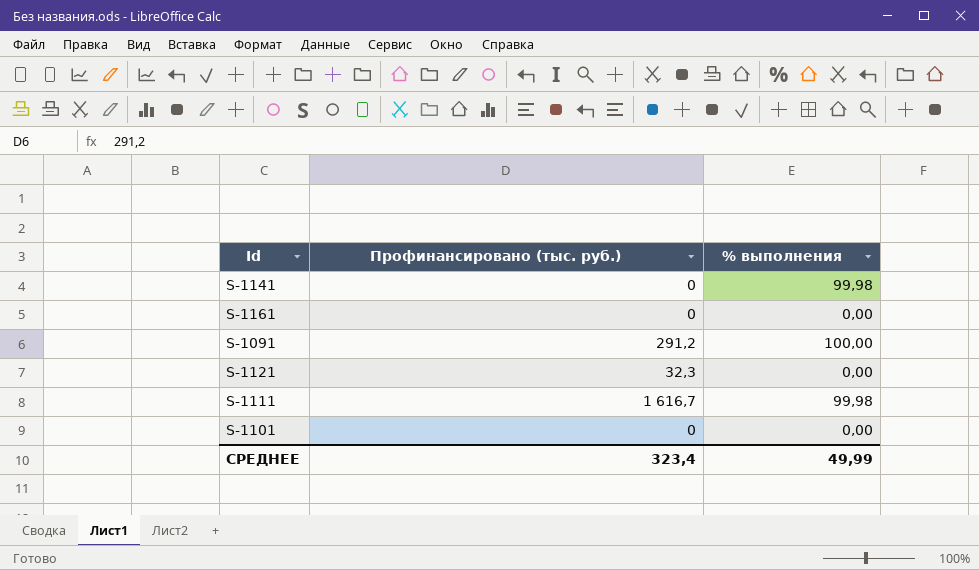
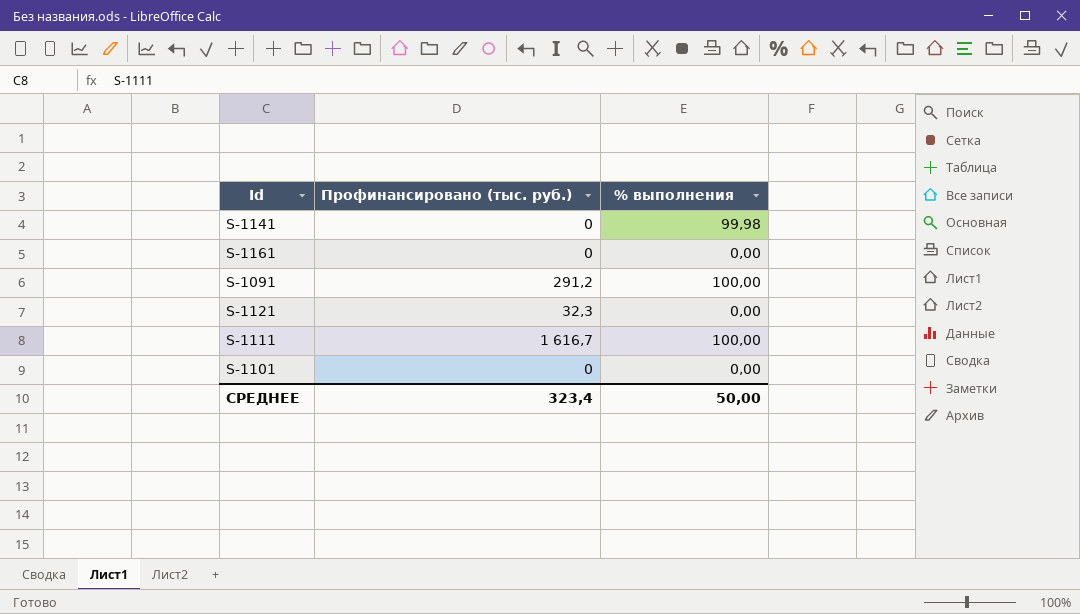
S-1111 | % выполнения: 99,98 -> 100,00
СРЕДНЕЕ | % выполнения: 49,99 -> 50,00

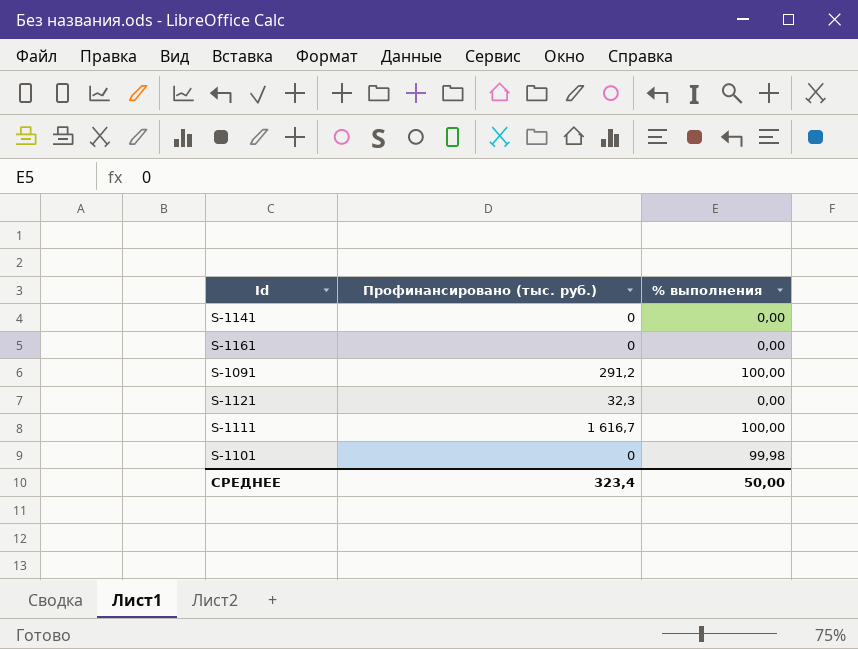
S-1141 | % выполнения: 99,98 -> 0,00
S-1101 | % выполнения: 0,00 -> 99,98

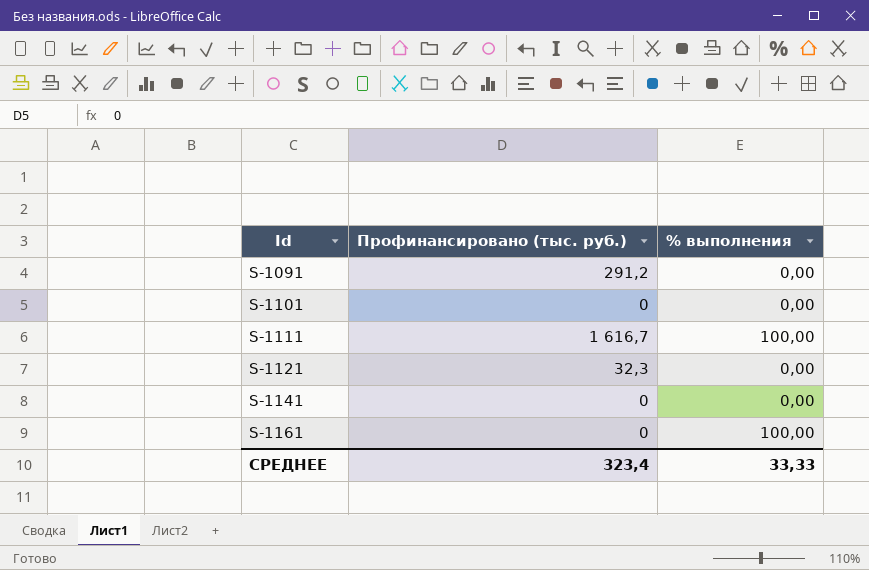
row order: none -> Id ascending
S-1091 | % выполнения: 100,00 -> 0,00
S-1101 | % выполнения: 99,98 -> 0,00
S-1161 | % выполнения: 0,00 -> 100,00
СРЕДНЕЕ | % выполнения: 50,00 -> 33,33

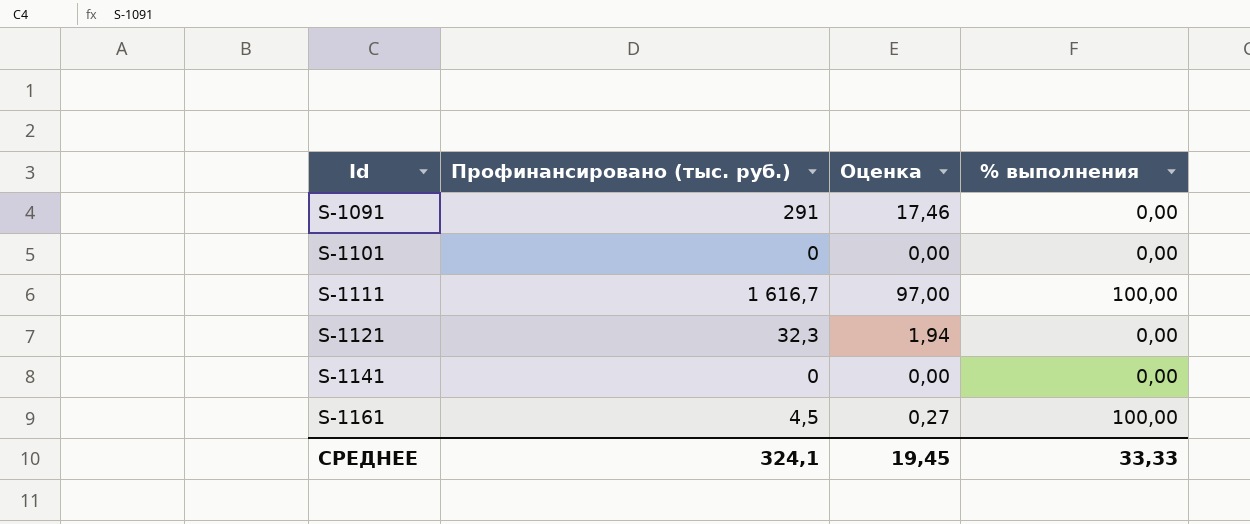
column Оценка | formula: none -> [Профинансировано (тыс. руб.)] * 0,06
S-1091 | Профинансировано (тыс. руб.): 291,2 -> 291
S-1161 | Профинансировано (тыс. руб.): 0 -> 4,5
СРЕДНЕЕ | Профинансировано (тыс. руб.): 323,4 -> 324,1

